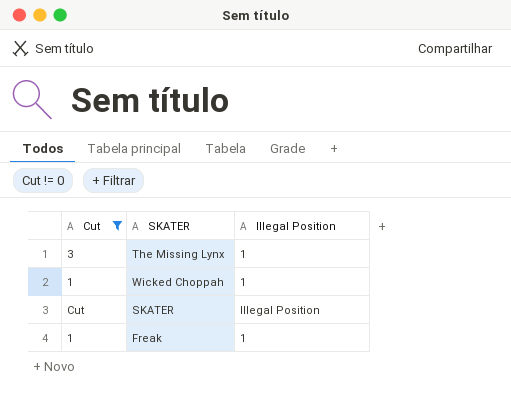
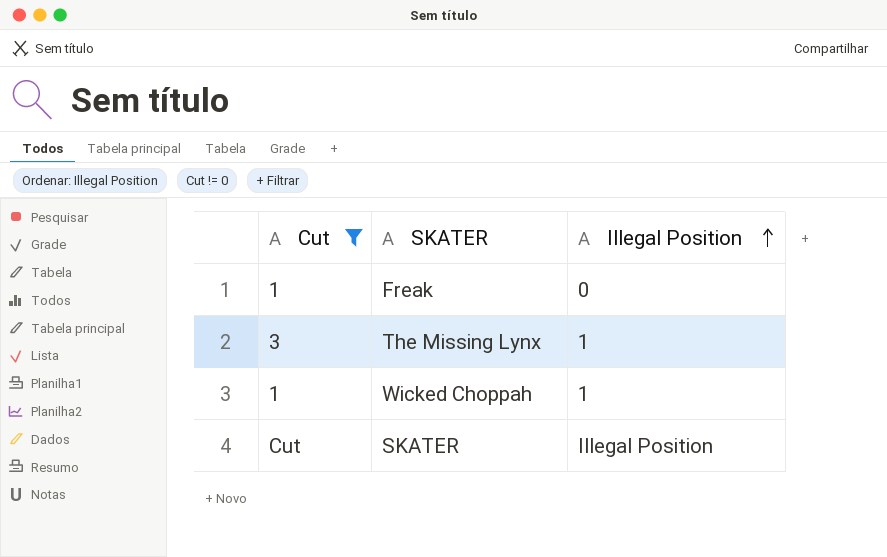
row order: none -> Illegal Position ascending
Freak | Illegal Position: 1 -> 0

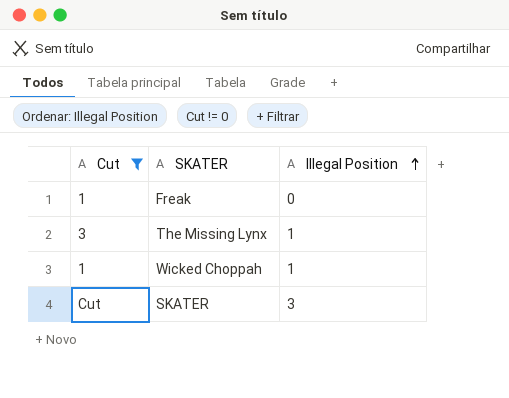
SKATER | Illegal Position: Illegal Position -> 3

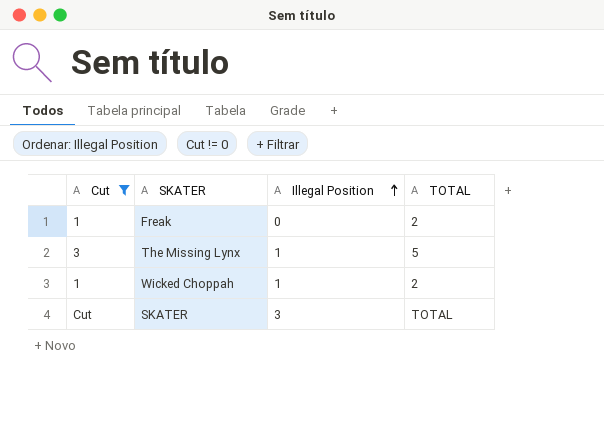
column TOTAL | position: none -> 4

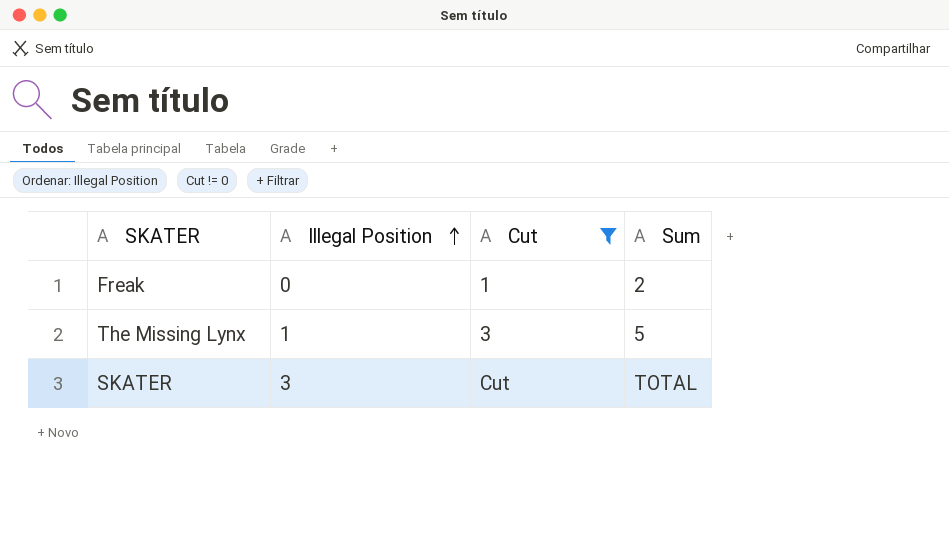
column Cut | position: 1 -> 3
column name: TOTAL -> Sum
row Wicked Choppah: 1 | 1 | 2 -> none

